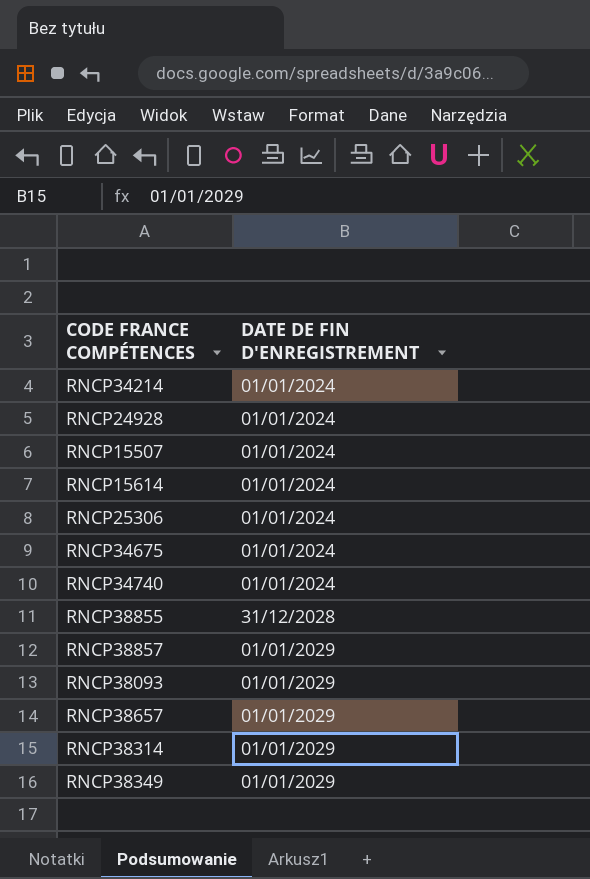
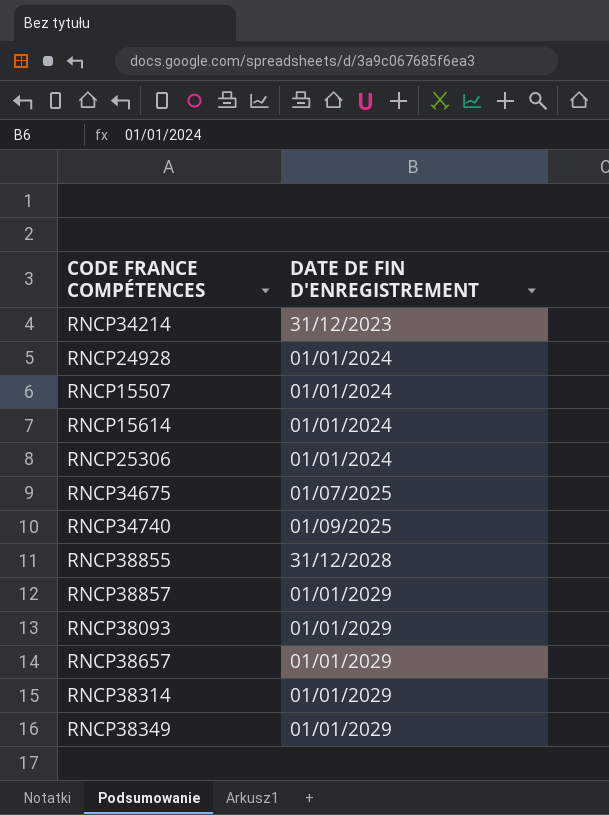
RNCP34214 | DATE DE FIN D'ENREGISTREMENT: 01/01/2024 -> 31/12/2023
RNCP34675 | DATE DE FIN D'ENREGISTREMENT: 01/01/2024 -> 01/07/2025
RNCP34740 | DATE DE FIN D'ENREGISTREMENT: 01/01/2024 -> 01/09/2025

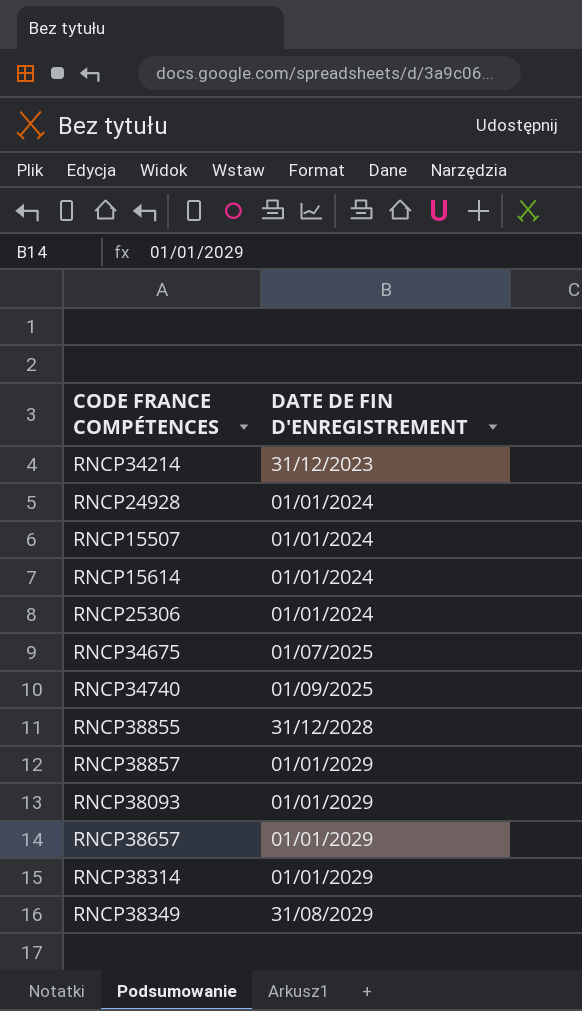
RNCP38349 | DATE DE FIN D'ENREGISTREMENT: 01/01/2029 -> 31/08/2029

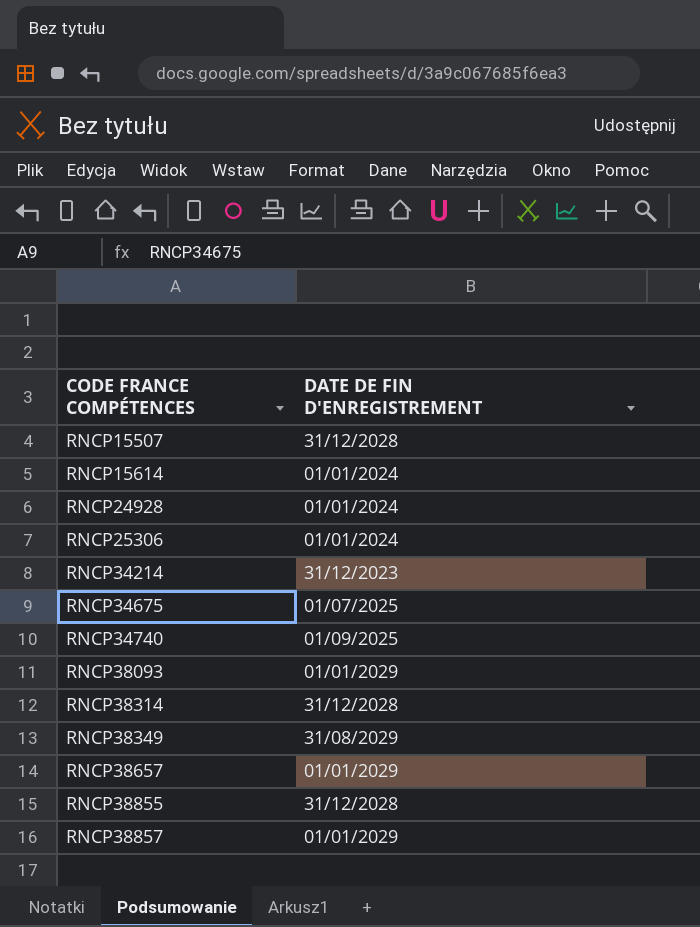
row order: DATE DE FIN D'ENREGISTREMENT ascending -> CODE FRANCE COMPÉTENCES ascending
RNCP15507 | DATE DE FIN D'ENREGISTREMENT: 01/01/2024 -> 31/12/2028
RNCP38314 | DATE DE FIN D'ENREGISTREMENT: 01/01/2029 -> 31/12/2028

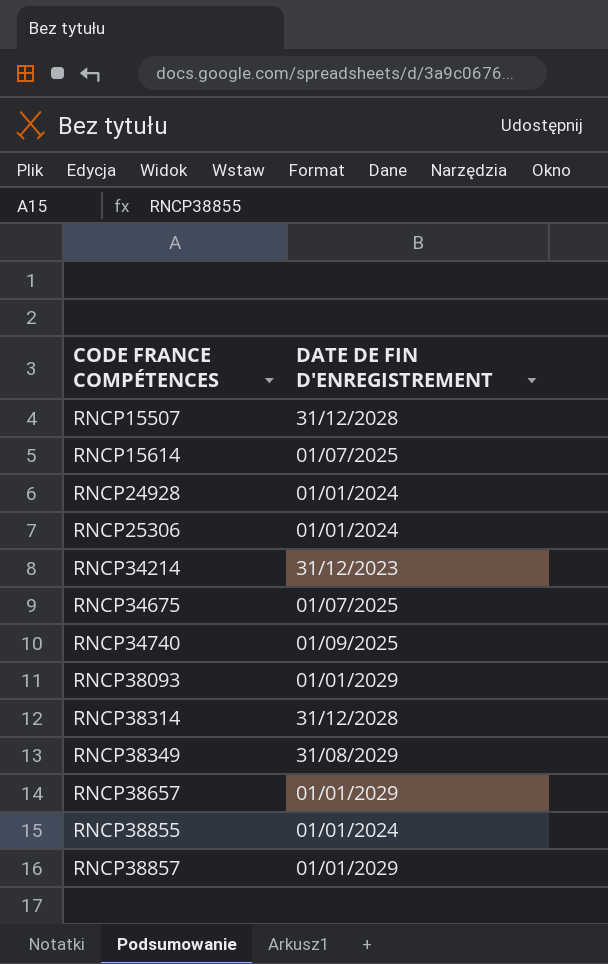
RNCP15614 | DATE DE FIN D'ENREGISTREMENT: 01/01/2024 -> 01/07/2025
RNCP38855 | DATE DE FIN D'ENREGISTREMENT: 31/12/2028 -> 01/01/2024

